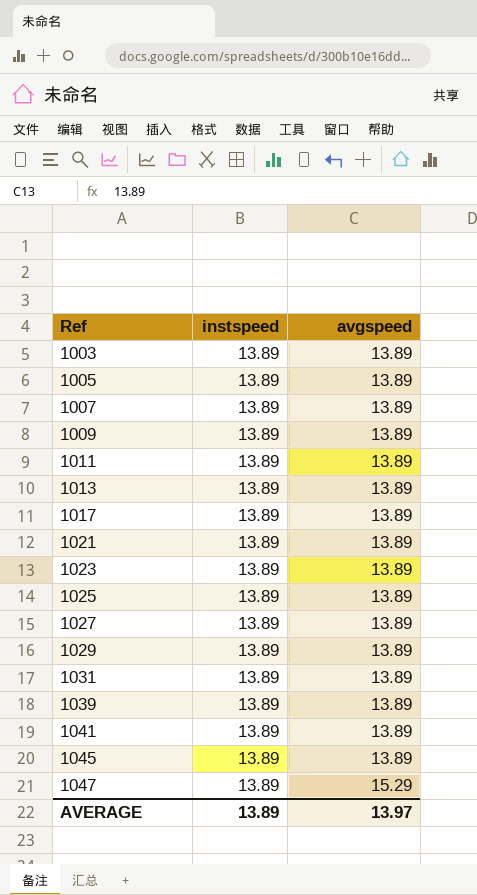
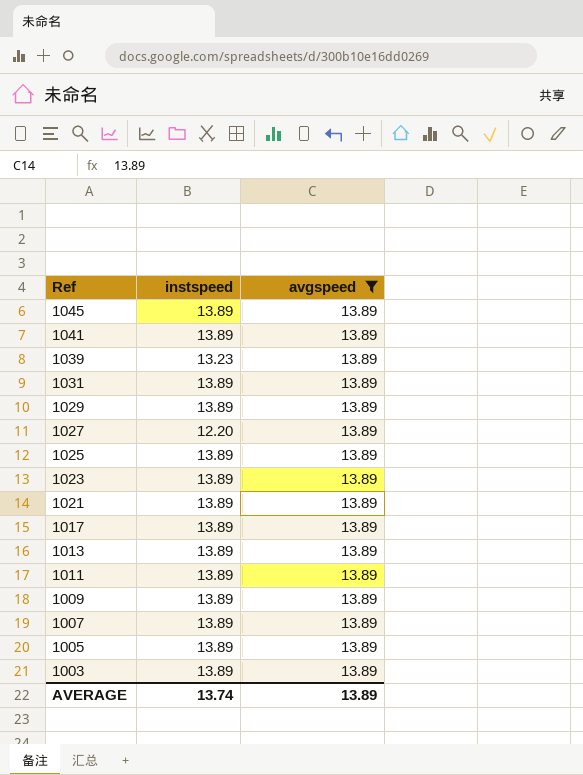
filter: none -> avgspeed = 13.89
row order: Ref ascending -> Ref descending
1039 | instspeed: 13.89 -> 13.23
1027 | instspeed: 13.89 -> 12.20
AVERAGE | instspeed: 13.89 -> 13.74
AVERAGE | avgspeed: 13.97 -> 13.89

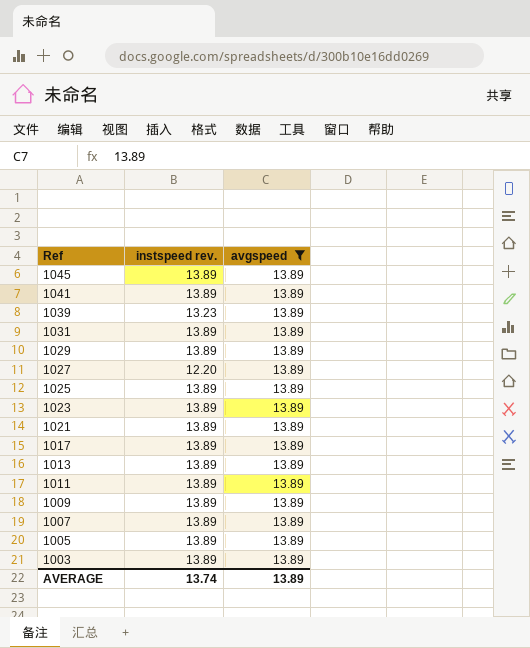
column name: instspeed -> instspeed rev.

